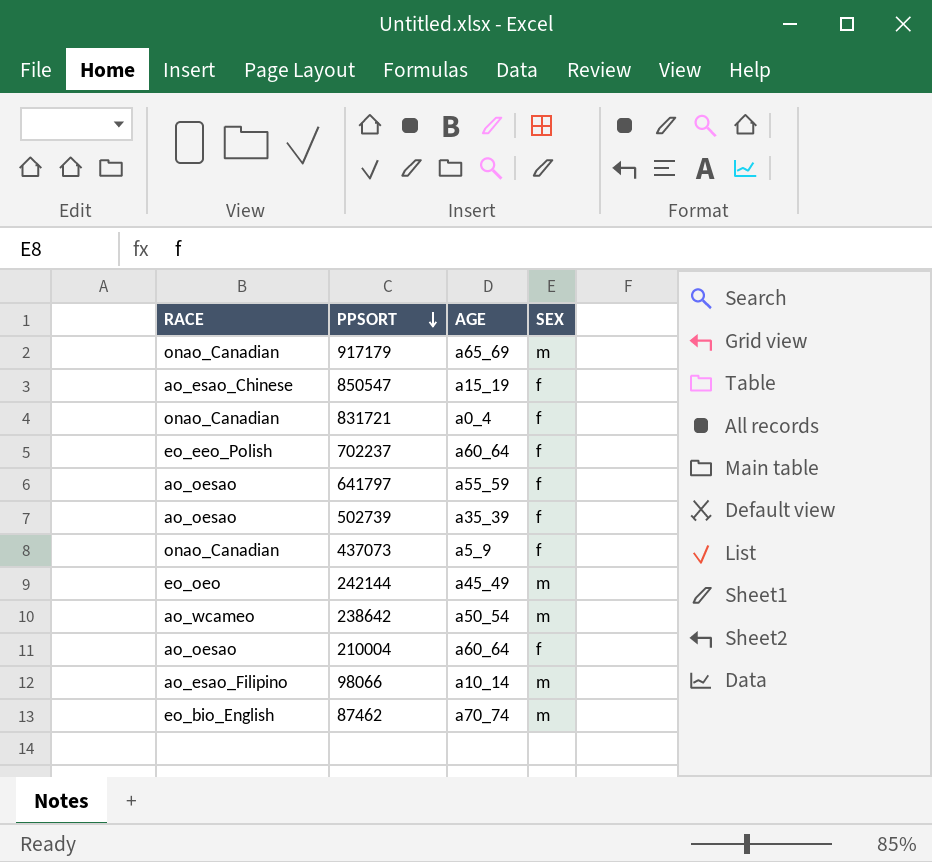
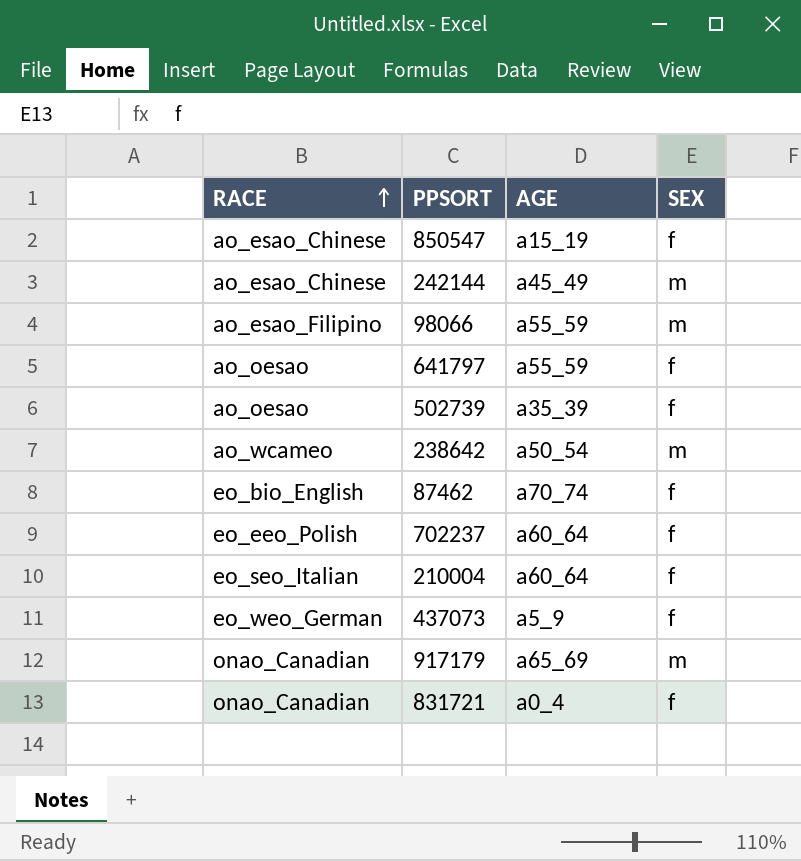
row order: PPSORT descending -> RACE ascending
242144 | RACE: eo_oeo -> ao_esao_Chinese
98066 | AGE: a10_14 -> a55_59
87462 | SEX: m -> f
210004 | RACE: ao_oesao -> eo_seo_Italian
437073 | RACE: onao_Canadian -> eo_weo_German

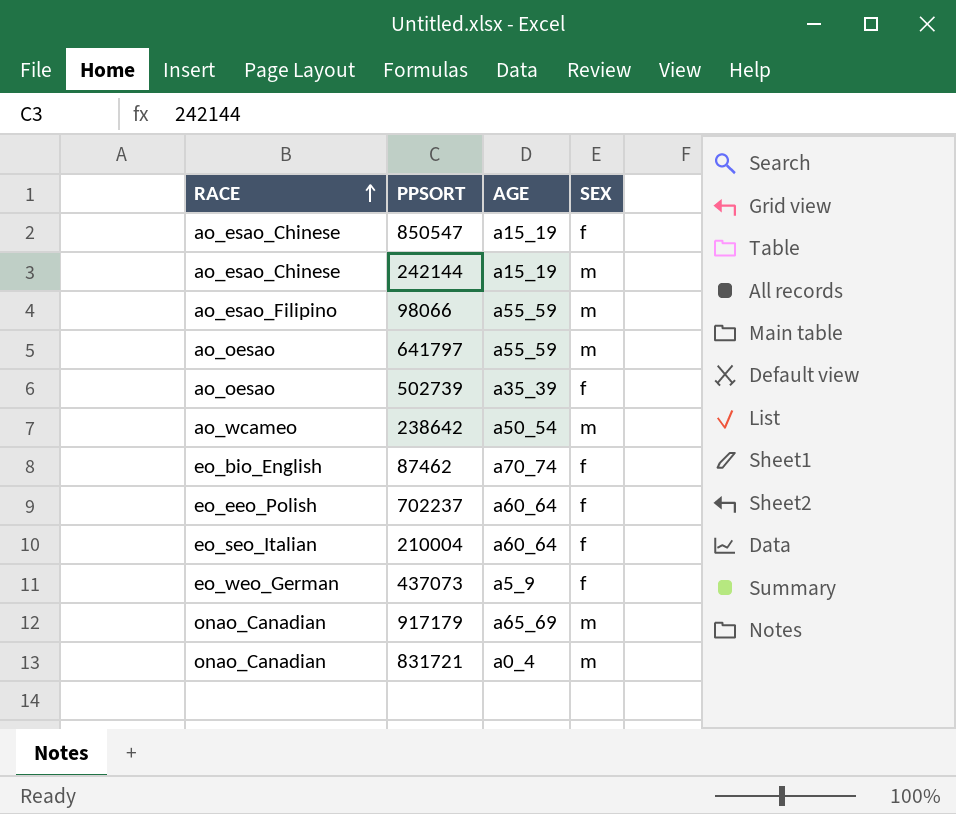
242144 | AGE: a45_49 -> a15_19
641797 | SEX: f -> m
831721 | SEX: f -> m

